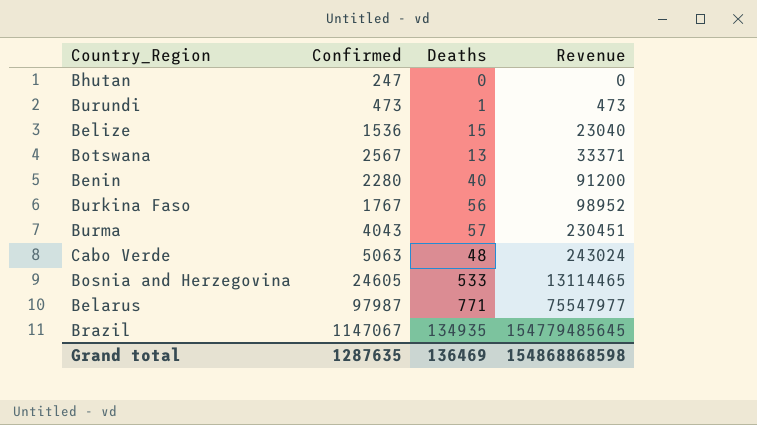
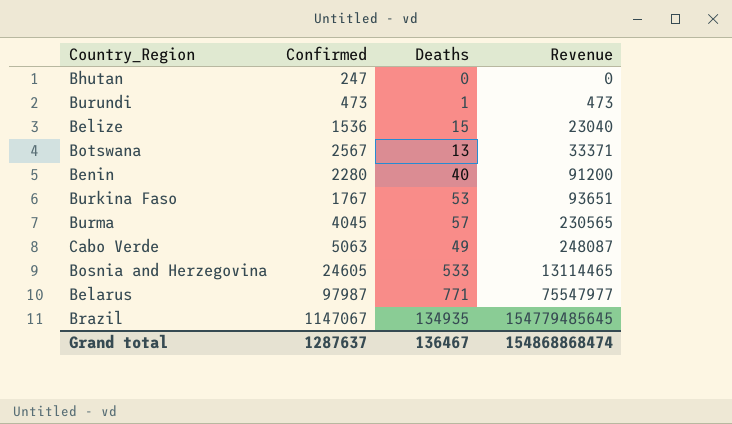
Burkina Faso | Deaths: 56 -> 53
Burkina Faso | Revenue: 98952 -> 93651
Burma | Confirmed: 4043 -> 4045
Burma | Revenue: 230451 -> 230565
Cabo Verde | Deaths: 48 -> 49
Cabo Verde | Revenue: 243024 -> 248087
Grand total | Confirmed: 1287635 -> 1287637
Grand total | Deaths: 136469 -> 136467
Grand total | Revenue: 154868868598 -> 154868868474

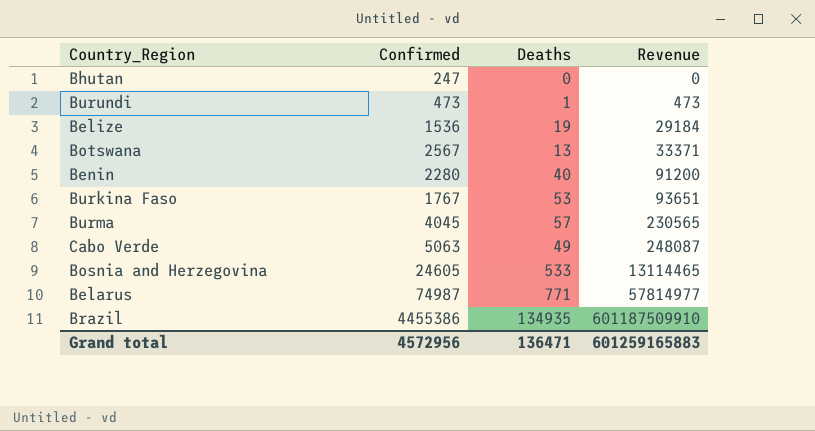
Belize | Deaths: 15 -> 19
Belize | Revenue: 23040 -> 29184
Belarus | Confirmed: 97987 -> 74987
Belarus | Revenue: 75547977 -> 57814977
Brazil | Confirmed: 1147067 -> 4455386
Brazil | Revenue: 154779485645 -> 601187509910
Grand total | Confirmed: 1287637 -> 4572956
Grand total | Deaths: 136467 -> 136471
Grand total | Revenue: 154868868474 -> 601259165883

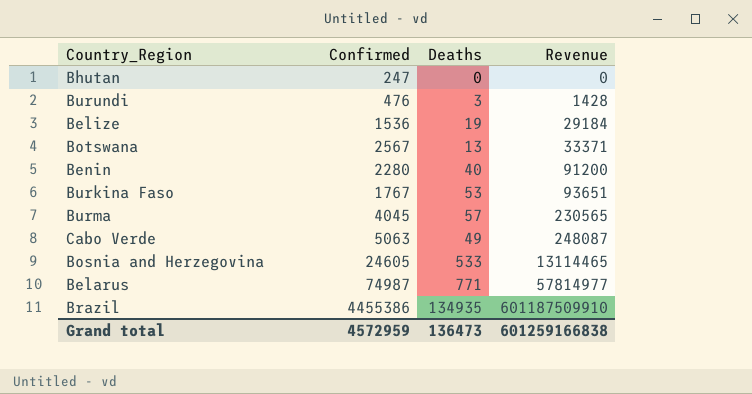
Burundi | Confirmed: 473 -> 476
Burundi | Deaths: 1 -> 3
Burundi | Revenue: 473 -> 1428
Grand total | Confirmed: 4572956 -> 4572959
Grand total | Deaths: 136471 -> 136473
Grand total | Revenue: 601259165883 -> 601259166838

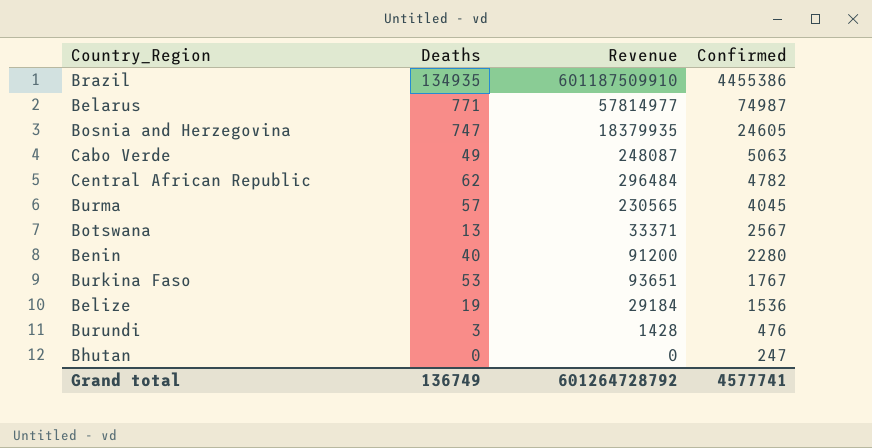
row order: Revenue ascending -> Confirmed descending
column Confirmed | position: 2 -> 4
Bosnia and Herzegovina | Deaths: 533 -> 747
Bosnia and Herzegovina | Revenue: 13114465 -> 18379935
row Central African Republic: none -> 62 | 296484 | 4782
Grand total | Deaths: 136473 -> 136749
Grand total | Revenue: 601259166838 -> 601264728792
Grand total | Confirmed: 4572959 -> 4577741

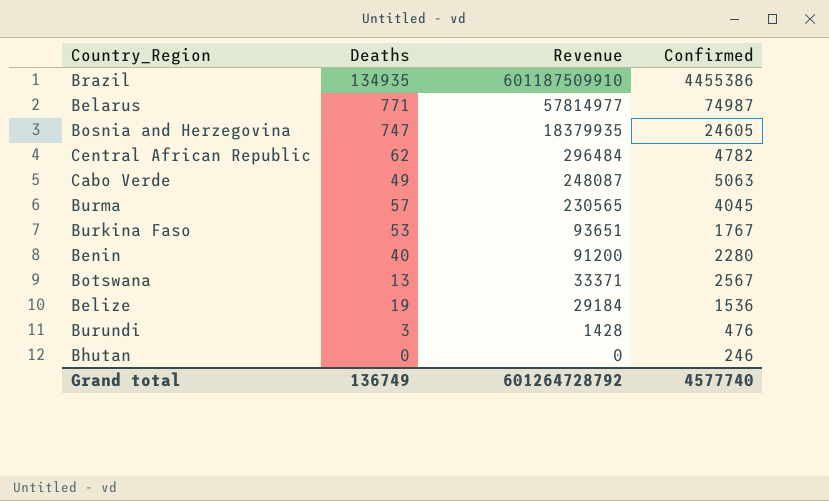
row order: Confirmed descending -> Revenue descending
Bhutan | Confirmed: 247 -> 246
Grand total | Confirmed: 4577741 -> 4577740

